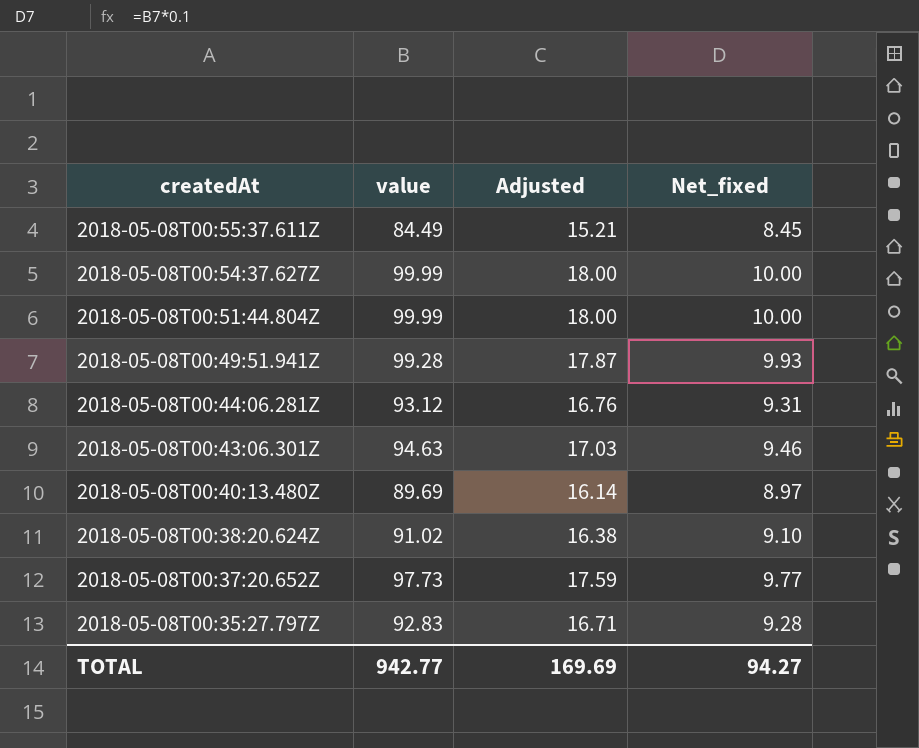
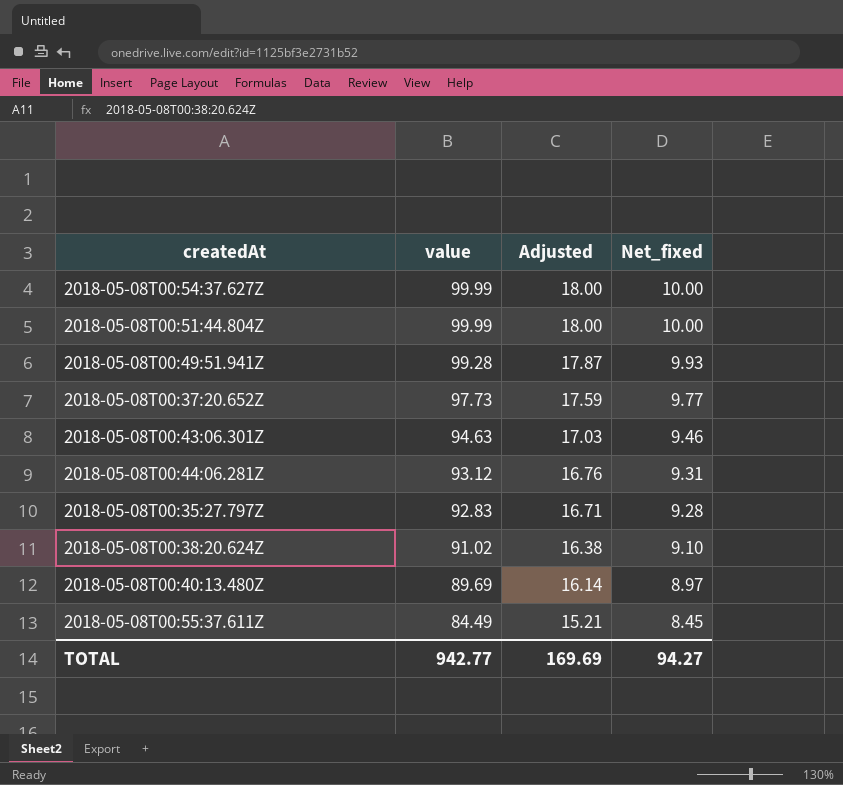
row order: createdAt descending -> value descending

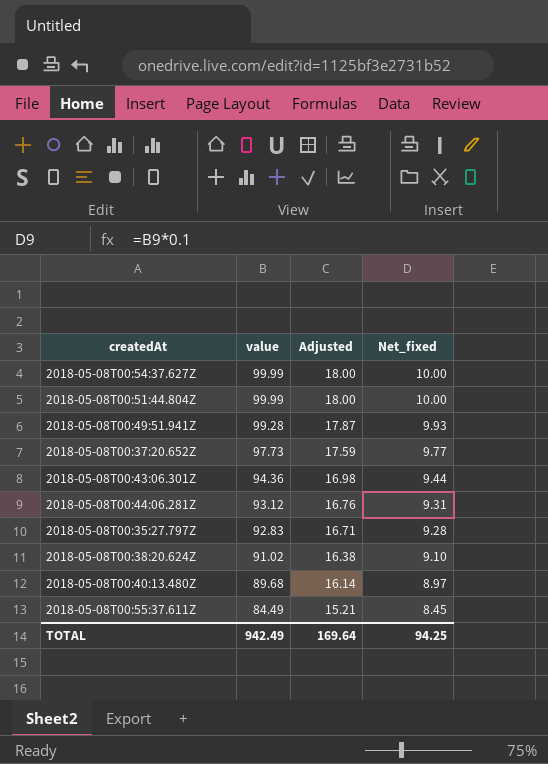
2018-05-08T00:43:06.301Z | value: 94.63 -> 94.36
2018-05-08T00:43:06.301Z | Adjusted: 17.03 -> 16.98
2018-05-08T00:43:06.301Z | Net_fixed: 9.46 -> 9.44
2018-05-08T00:40:13.480Z | value: 89.69 -> 89.68
TOTAL | value: 942.77 -> 942.49
TOTAL | Adjusted: 169.69 -> 169.64
TOTAL | Net_fixed: 94.27 -> 94.25

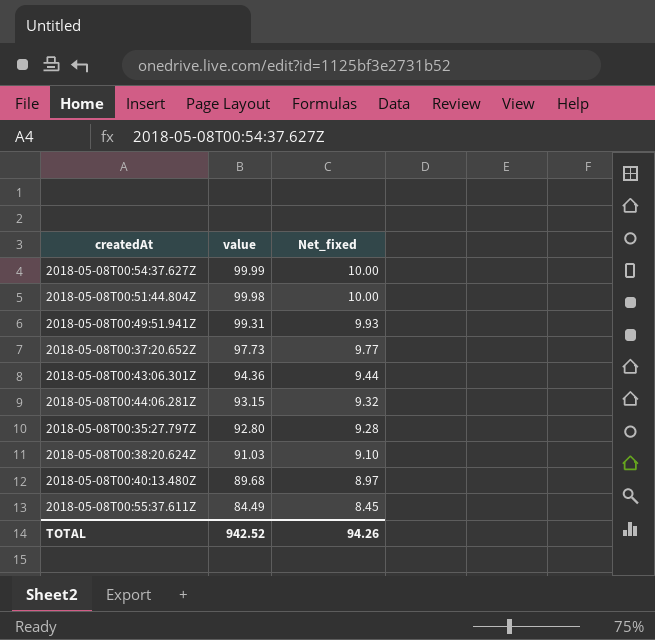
column Adjusted | formula: [value] * 0.18 -> none
2018-05-08T00:51:44.804Z | value: 99.99 -> 99.98
2018-05-08T00:49:51.941Z | value: 99.28 -> 99.31
2018-05-08T00:44:06.281Z | value: 93.12 -> 93.15
2018-05-08T00:44:06.281Z | Net_fixed: 9.31 -> 9.32
2018-05-08T00:35:27.797Z | value: 92.83 -> 92.80
2018-05-08T00:38:20.624Z | value: 91.02 -> 91.03
TOTAL | value: 942.49 -> 942.52
TOTAL | Net_fixed: 94.25 -> 94.26

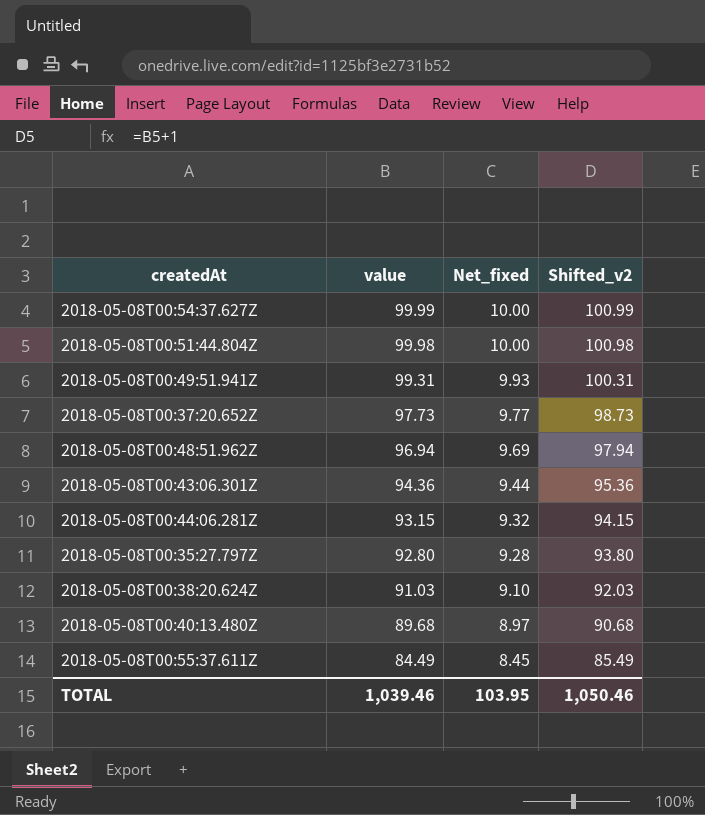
column Shifted_v2 | formula: none -> [value] + 1
row 2018-05-08T00:48:51.962Z: none -> 96.94 | 9.69 | 97.94
TOTAL | value: 942.52 -> 1,039.46
TOTAL | Net_fixed: 94.26 -> 103.95

